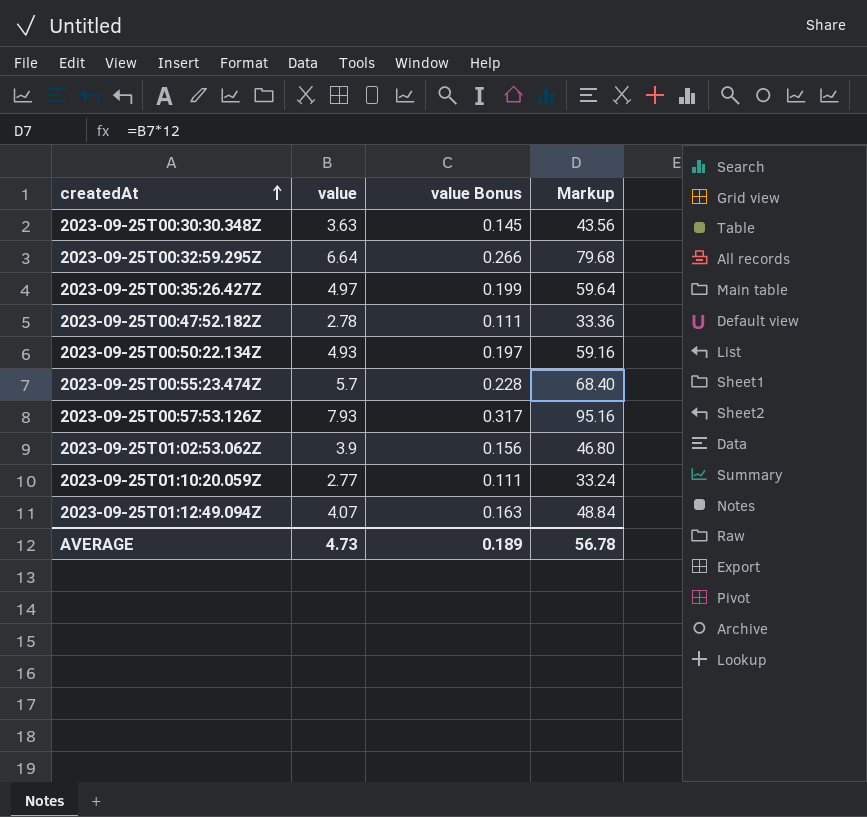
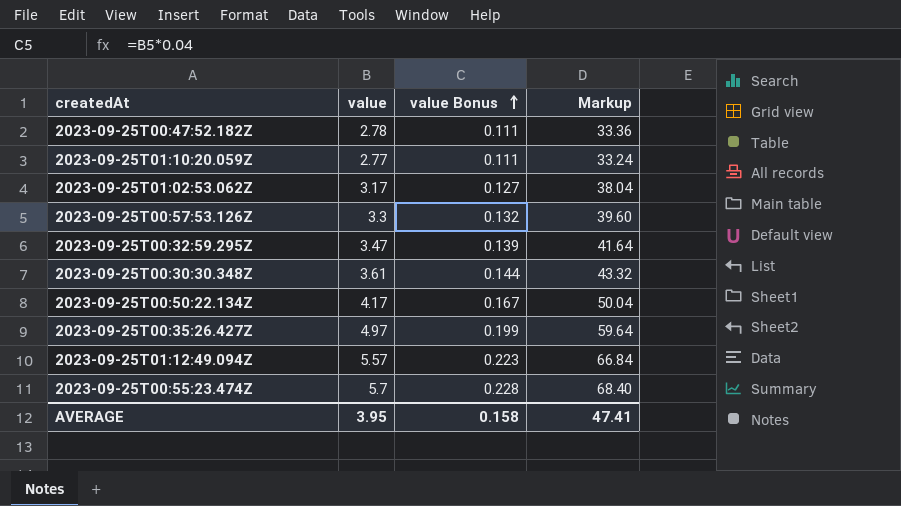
row order: createdAt ascending -> value Bonus ascending
2023-09-25T01:02:53.062Z | value: 3.9 -> 3.17
2023-09-25T01:02:53.062Z | value Bonus: 0.156 -> 0.127
2023-09-25T01:02:53.062Z | Markup: 46.80 -> 38.04
2023-09-25T00:57:53.126Z | value: 7.93 -> 3.3
2023-09-25T00:57:53.126Z | value Bonus: 0.317 -> 0.132
2023-09-25T00:57:53.126Z | Markup: 95.16 -> 39.60
2023-09-25T00:32:59.295Z | value: 6.64 -> 3.47
2023-09-25T00:32:59.295Z | value Bonus: 0.266 -> 0.139
2023-09-25T00:32:59.295Z | Markup: 79.68 -> 41.64
2023-09-25T00:30:30.348Z | value: 3.63 -> 3.61
2023-09-25T00:30:30.348Z | value Bonus: 0.145 -> 0.144
2023-09-25T00:30:30.348Z | Markup: 43.56 -> 43.32
2023-09-25T00:50:22.134Z | value: 4.93 -> 4.17
2023-09-25T00:50:22.134Z | value Bonus: 0.197 -> 0.167
2023-09-25T00:50:22.134Z | Markup: 59.16 -> 50.04
2023-09-25T01:12:49.094Z | value: 4.07 -> 5.57
2023-09-25T01:12:49.094Z | value Bonus: 0.163 -> 0.223
2023-09-25T01:12:49.094Z | Markup: 48.84 -> 66.84
AVERAGE | value: 4.73 -> 3.95
AVERAGE | value Bonus: 0.189 -> 0.158
AVERAGE | Markup: 56.78 -> 47.41

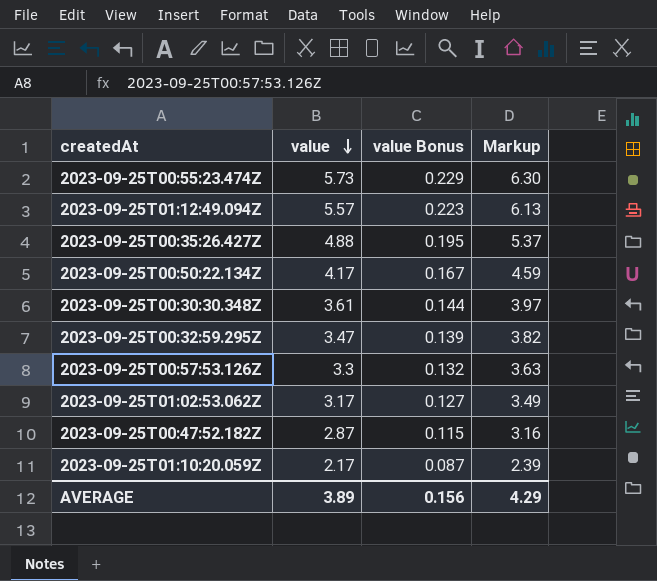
row order: value Bonus ascending -> value descending
column Markup | formula: [value] * 12 -> [value] * 1.1
2023-09-25T00:55:23.474Z | value: 5.7 -> 5.73
2023-09-25T00:55:23.474Z | value Bonus: 0.228 -> 0.229
2023-09-25T00:35:26.427Z | value: 4.97 -> 4.88
2023-09-25T00:35:26.427Z | value Bonus: 0.199 -> 0.195
2023-09-25T00:47:52.182Z | value: 2.78 -> 2.87
2023-09-25T00:47:52.182Z | value Bonus: 0.111 -> 0.115
2023-09-25T01:10:20.059Z | value: 2.77 -> 2.17
2023-09-25T01:10:20.059Z | value Bonus: 0.111 -> 0.087
AVERAGE | value: 3.95 -> 3.89
AVERAGE | value Bonus: 0.158 -> 0.156
AVERAGE | Markup: 47.41 -> 4.29

